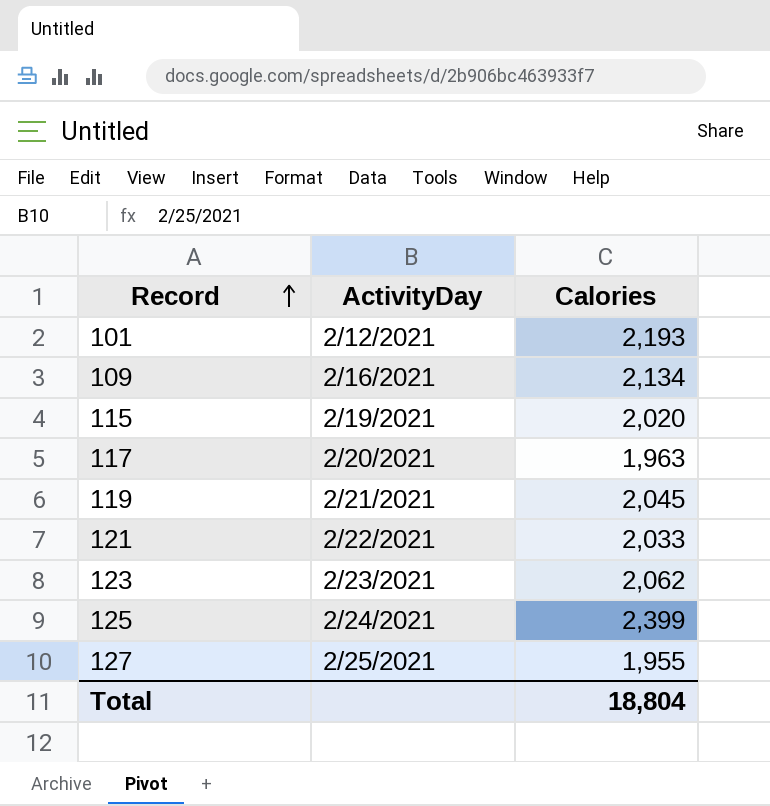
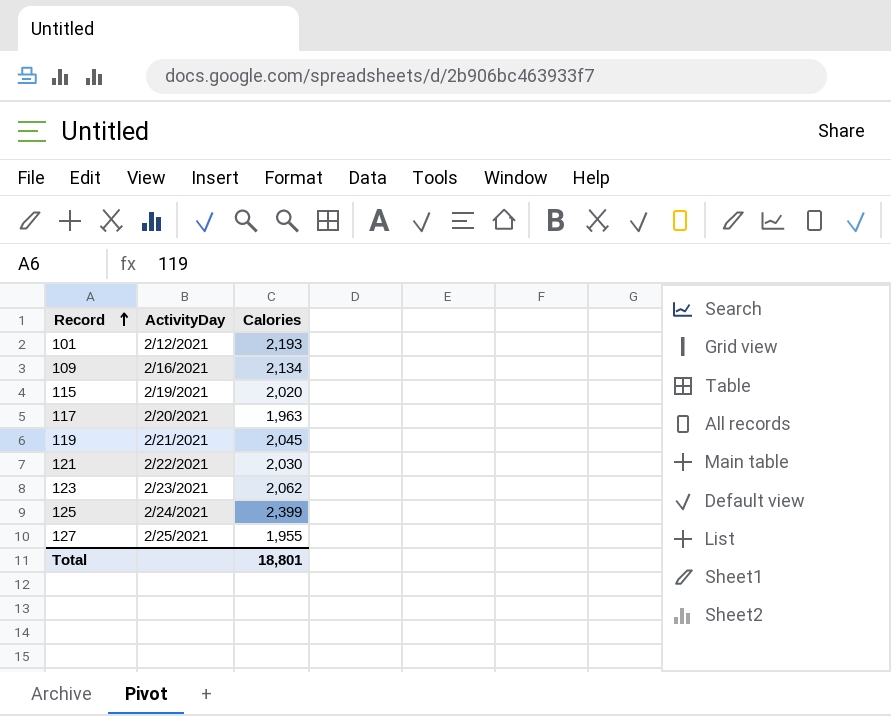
121 | Calories: 2,033 -> 2,030
Total | Calories: 18,804 -> 18,801

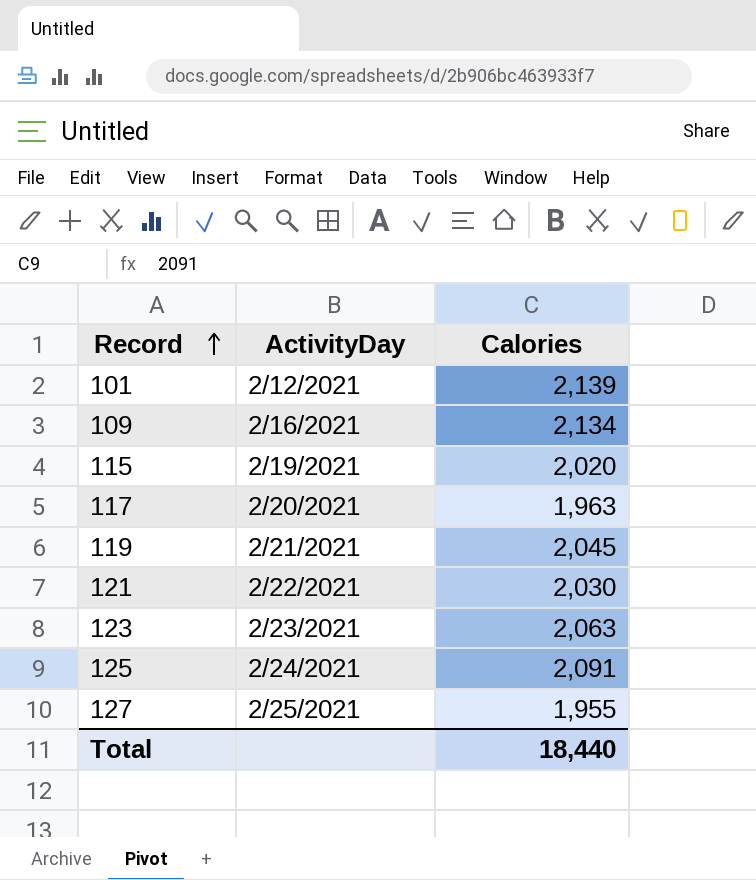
101 | Calories: 2,193 -> 2,139
123 | Calories: 2,062 -> 2,063
125 | Calories: 2,399 -> 2,091
Total | Calories: 18,801 -> 18,440

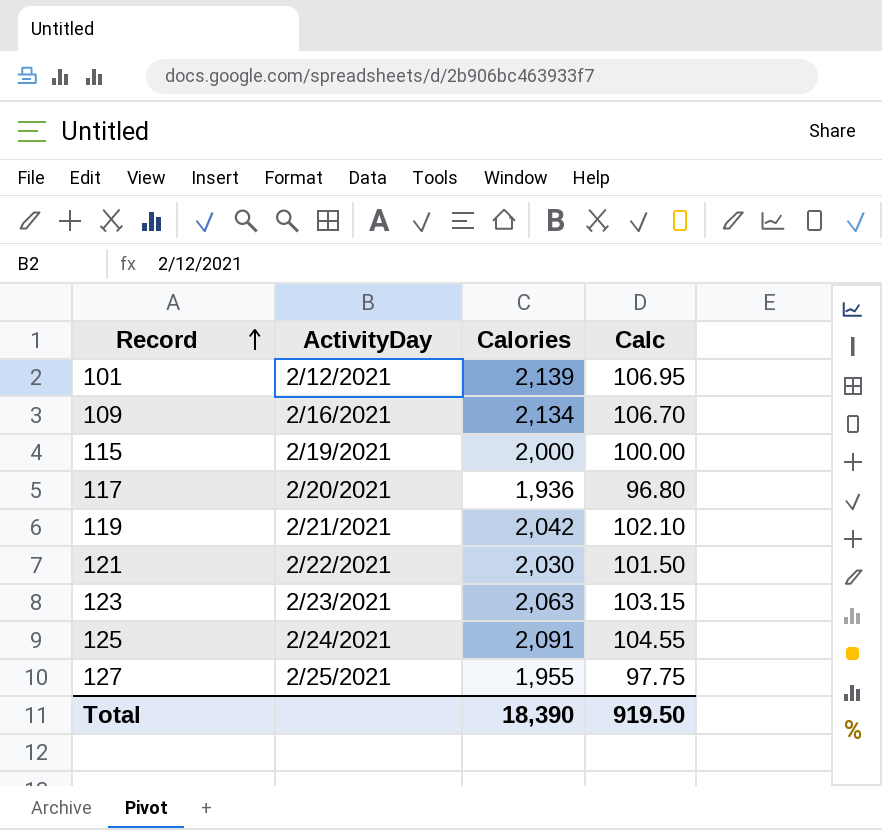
column Calc | formula: none -> [Calories] * 0.05
115 | Calories: 2,020 -> 2,000
117 | Calories: 1,963 -> 1,936
119 | Calories: 2,045 -> 2,042
Total | Calories: 18,440 -> 18,390

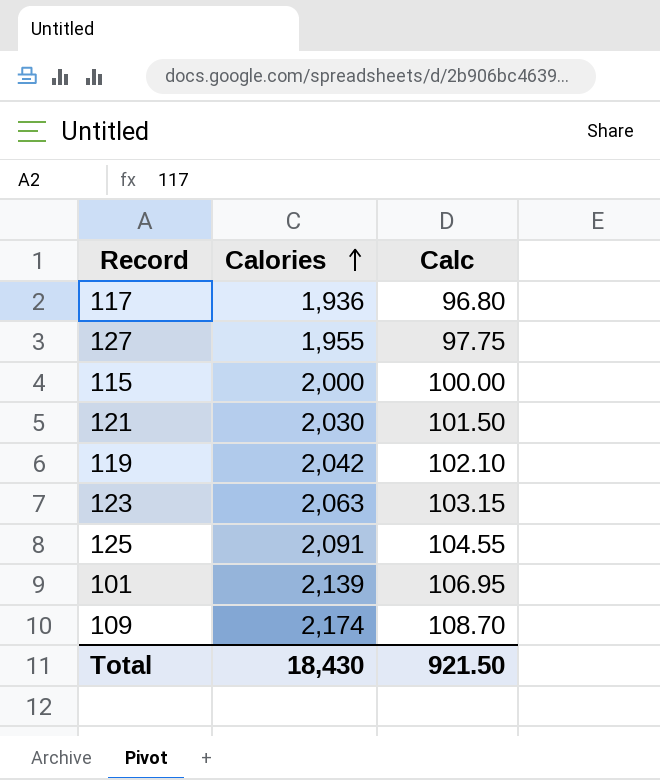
row order: Record ascending -> Calories ascending
column ActivityDay | position: 2 -> none
109 | Calories: 2,134 -> 2,174
109 | Calc: 106.70 -> 108.70
Total | Calories: 18,390 -> 18,430
Total | Calc: 919.50 -> 921.50

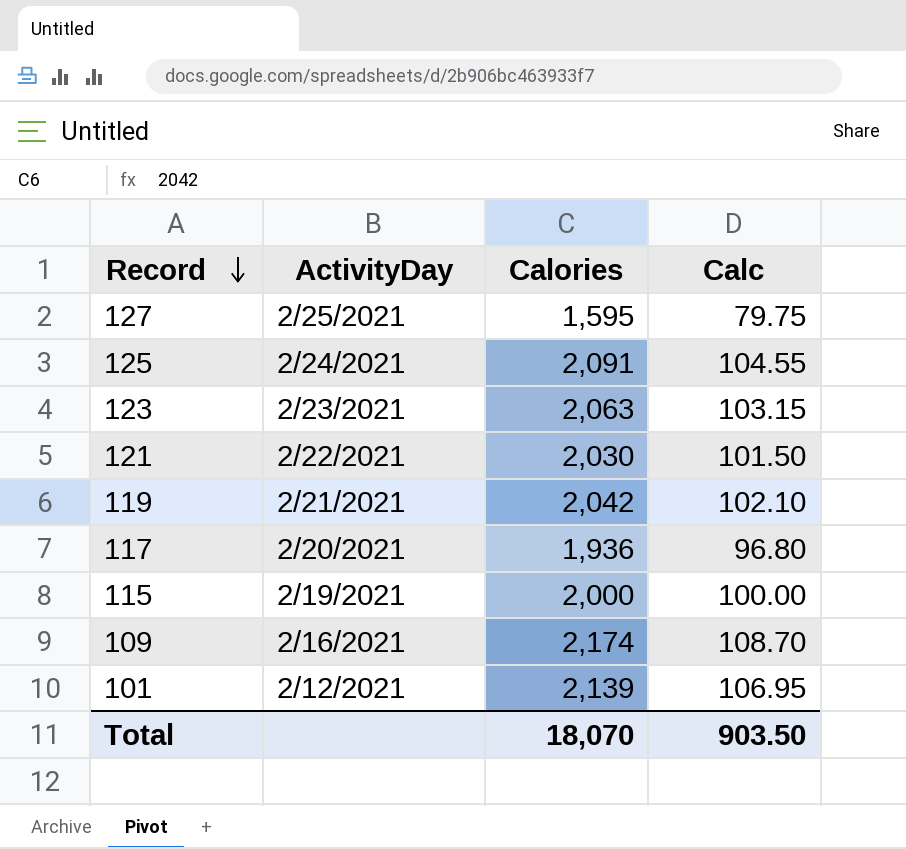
row order: Calories ascending -> Record descending
column ActivityDay | position: none -> 2
127 | Calories: 1,955 -> 1,595
127 | Calc: 97.75 -> 79.75
Total | Calories: 18,430 -> 18,070
Total | Calc: 921.50 -> 903.50

